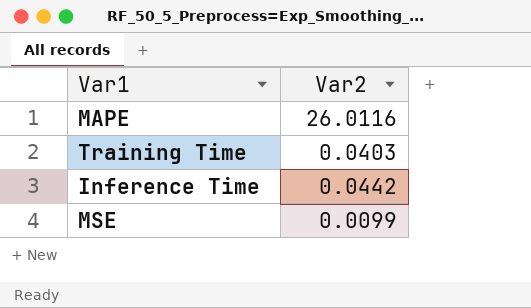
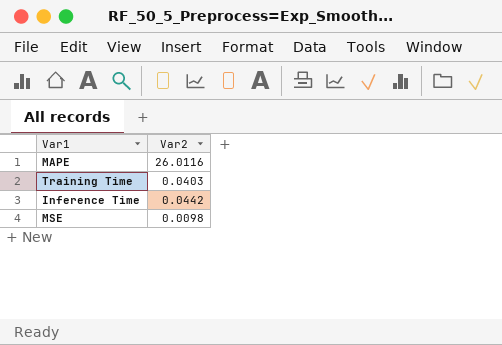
MSE | Var2: 0.0099 -> 0.0098

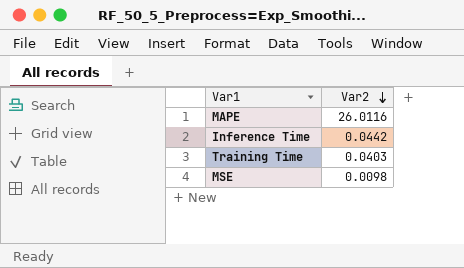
row order: none -> Var2 descending

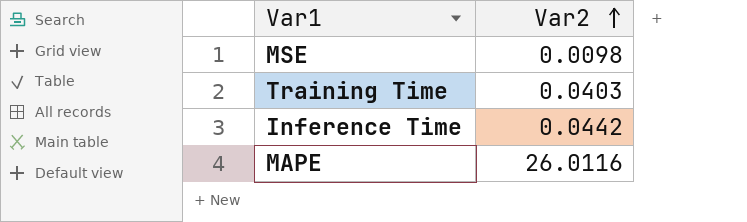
row order: Var2 descending -> Var2 ascending

